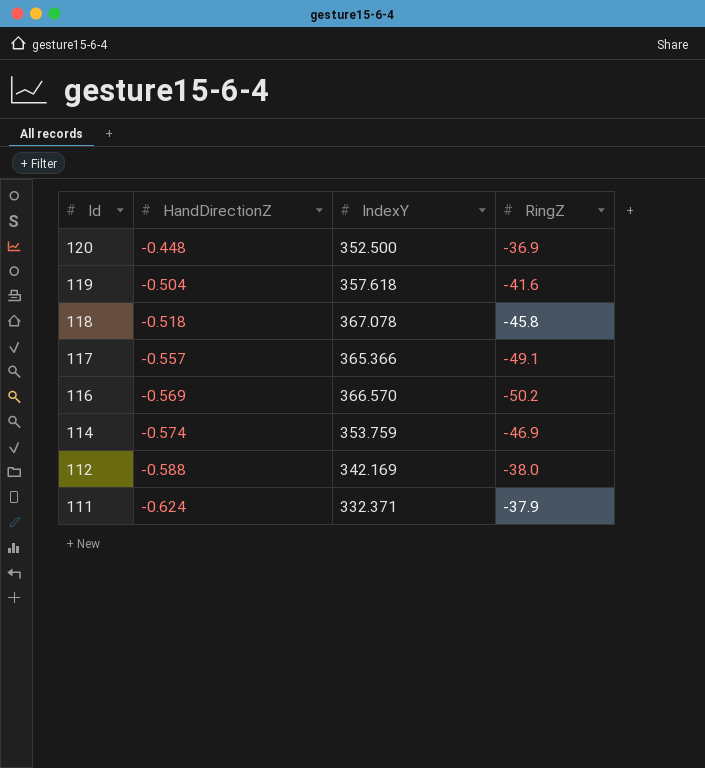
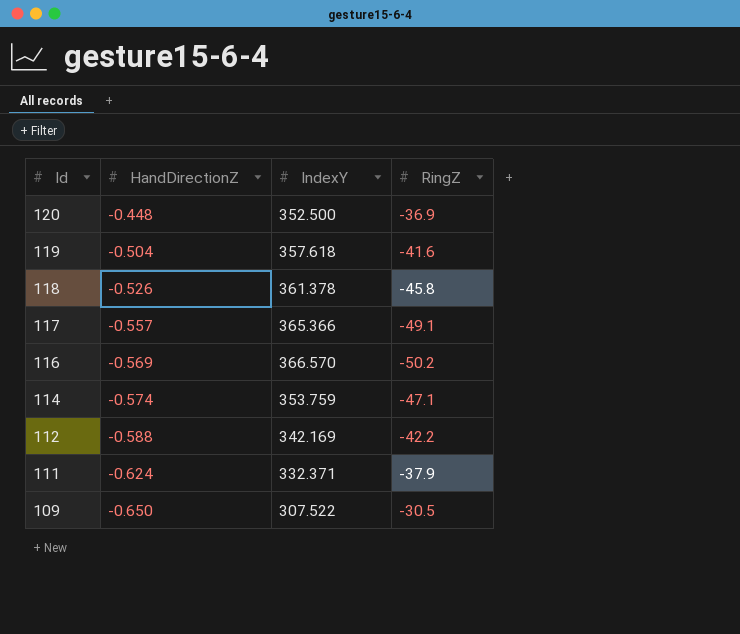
118 | HandDirectionZ: -0.518 -> -0.526
118 | IndexY: 367.078 -> 361.378
114 | RingZ: -46.9 -> -47.1
112 | RingZ: -38.0 -> -42.2
row 109: none -> -0.650 | 307.522 | -30.5

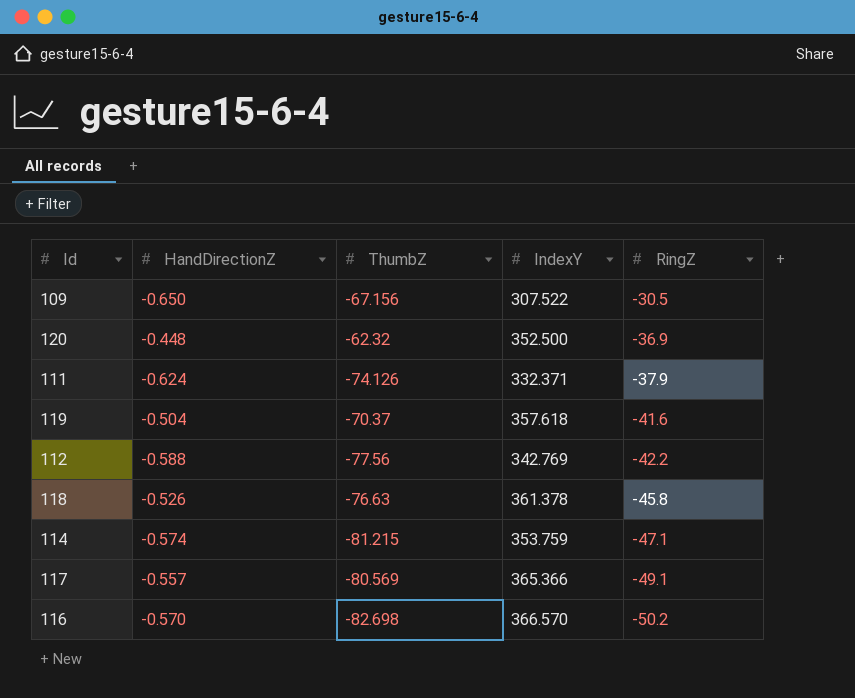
row order: Id descending -> RingZ descending
column ThumbZ | position: none -> 3
112 | IndexY: 342.169 -> 342.769
116 | HandDirectionZ: -0.569 -> -0.570

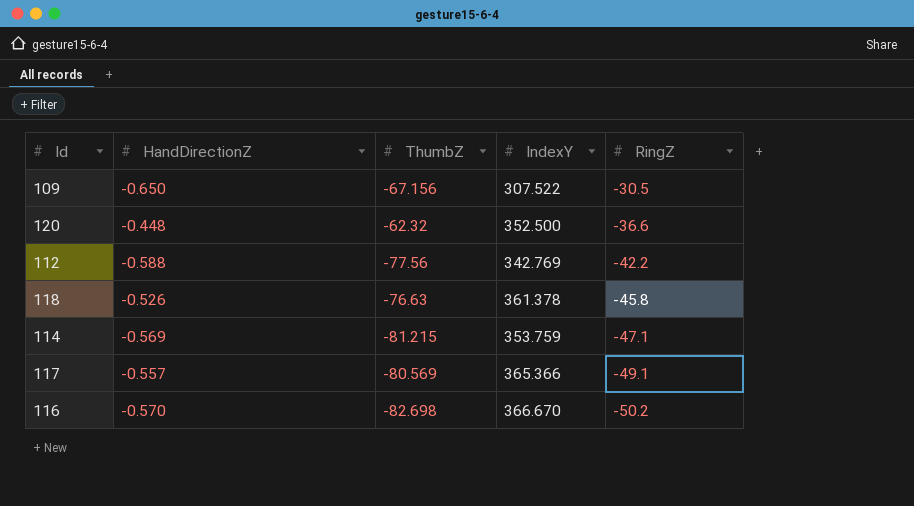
row 111: -0.624 | -74.126 | 332.371 | -37.9 -> none
row 119: -0.504 | -70.37 | 357.618 | -41.6 -> none
120 | RingZ: -36.9 -> -36.6
114 | HandDirectionZ: -0.574 -> -0.569
116 | IndexY: 366.570 -> 366.670

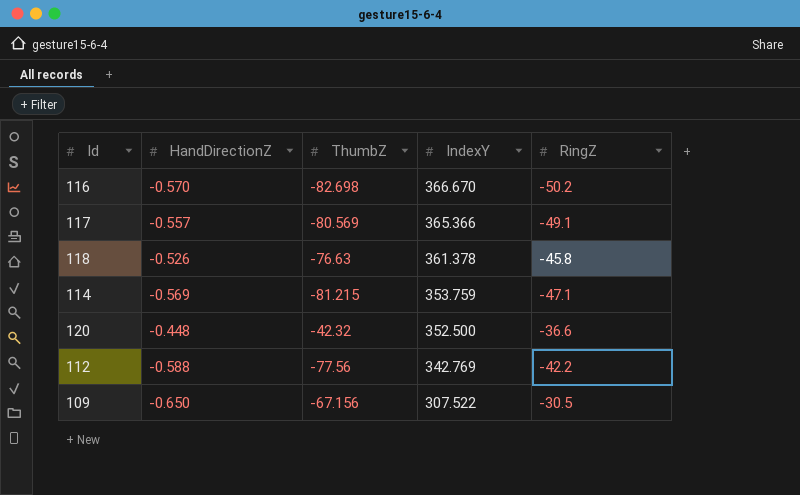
row order: RingZ descending -> IndexY descending
120 | ThumbZ: -62.32 -> -42.32

